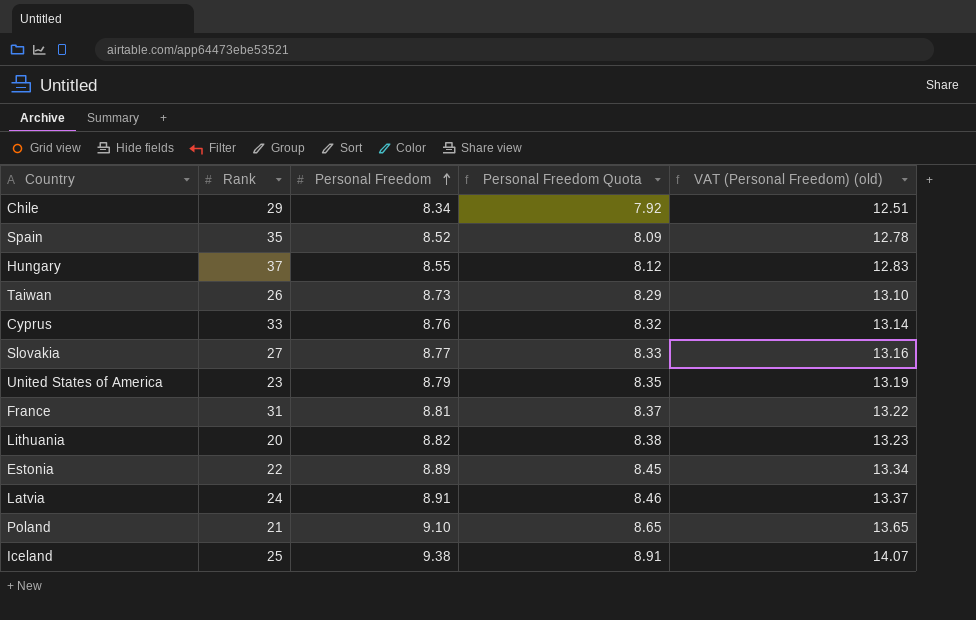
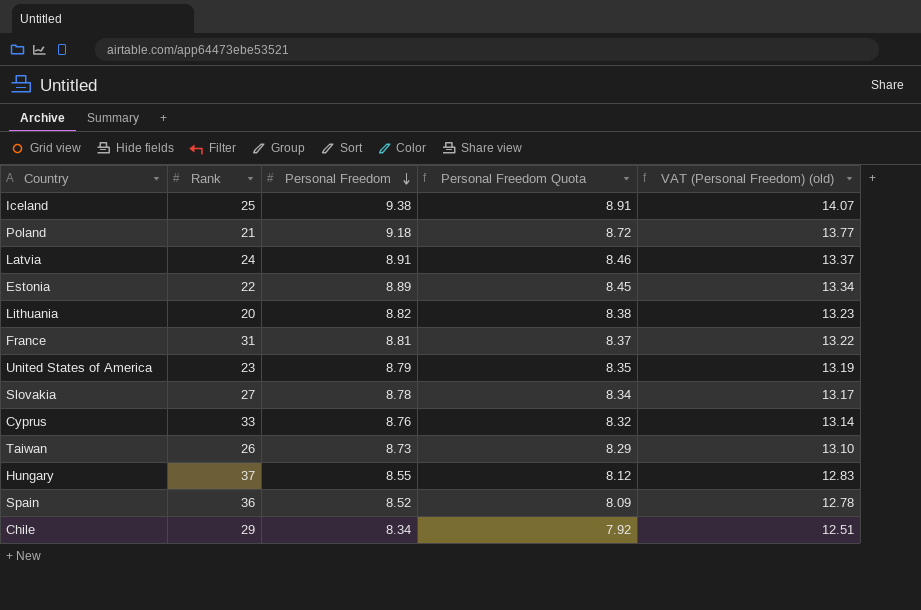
row order: Personal Freedom ascending -> Personal Freedom descending
Poland | Personal Freedom: 9.10 -> 9.18
Poland | Personal Freedom Quota: 8.65 -> 8.72
Poland | VAT (Personal Freedom) (old): 13.65 -> 13.77
Slovakia | Personal Freedom: 8.77 -> 8.78
Slovakia | Personal Freedom Quota: 8.33 -> 8.34
Slovakia | VAT (Personal Freedom) (old): 13.16 -> 13.17
Spain | Rank: 35 -> 36

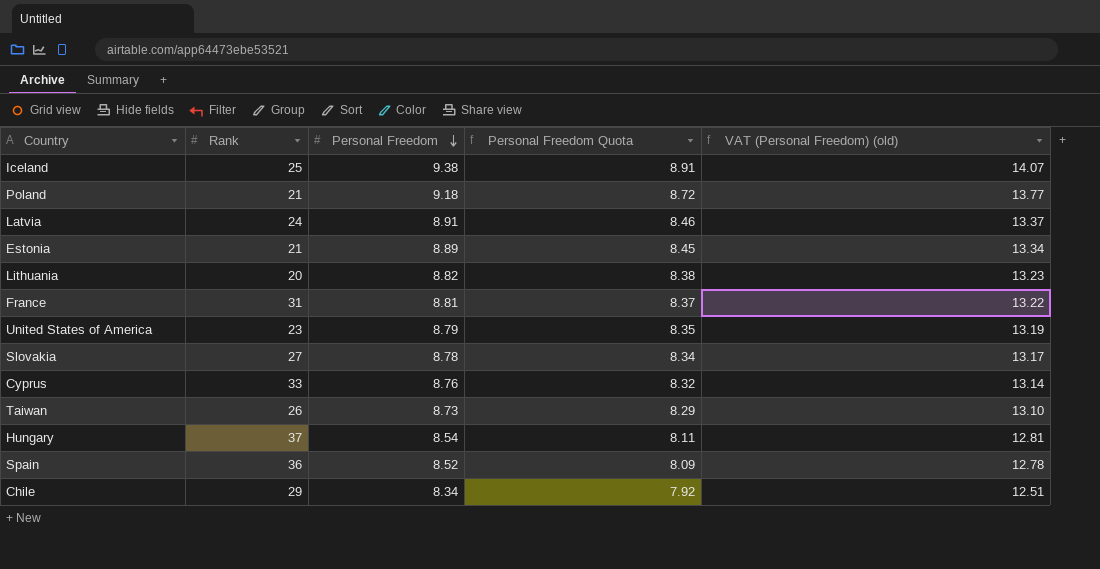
Estonia | Rank: 22 -> 21
Hungary | Personal Freedom: 8.55 -> 8.54
Hungary | Personal Freedom Quota: 8.12 -> 8.11
Hungary | VAT (Personal Freedom) (old): 12.83 -> 12.81

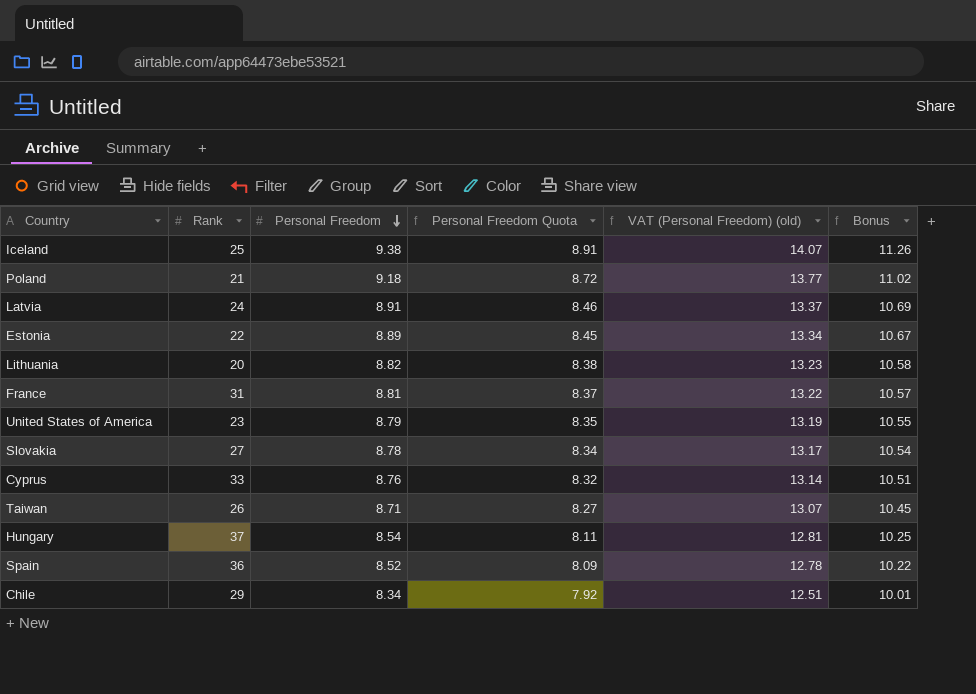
column Bonus | formula: none -> [Personal Freedom] * 1.2
Estonia | Rank: 21 -> 22
Taiwan | Personal Freedom: 8.73 -> 8.71
Taiwan | Personal Freedom Quota: 8.29 -> 8.27
Taiwan | VAT (Personal Freedom) (old): 13.10 -> 13.07

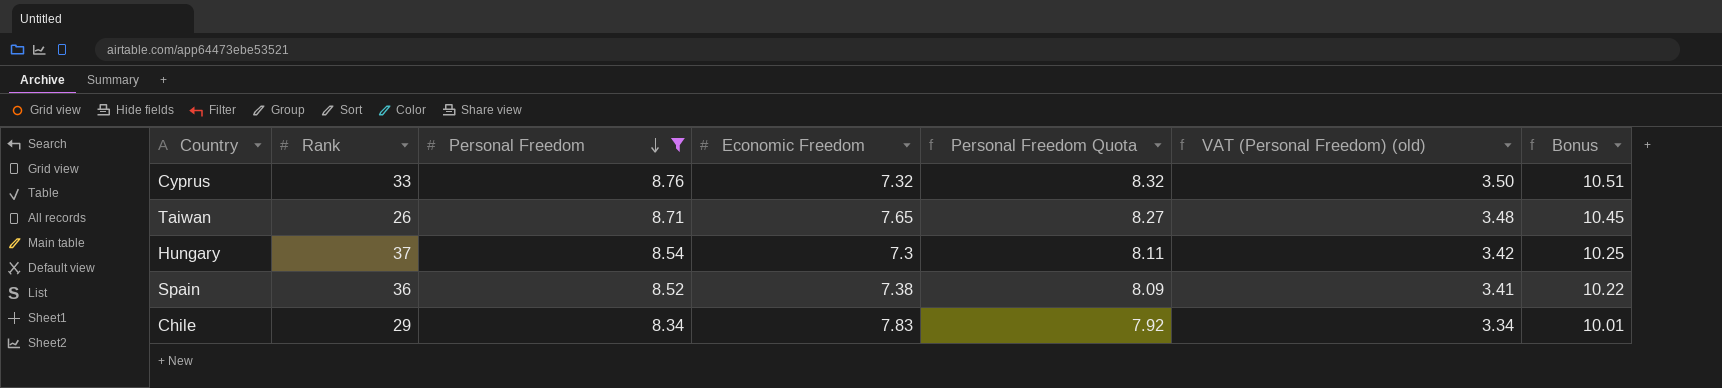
filter: none -> Personal Freedom <= 8.76
column Economic Freedom | position: none -> 4
column VAT (Personal Freedom) (old) | formula: [Personal Freedom] * 1.5 -> [Personal Freedom] * 0.4

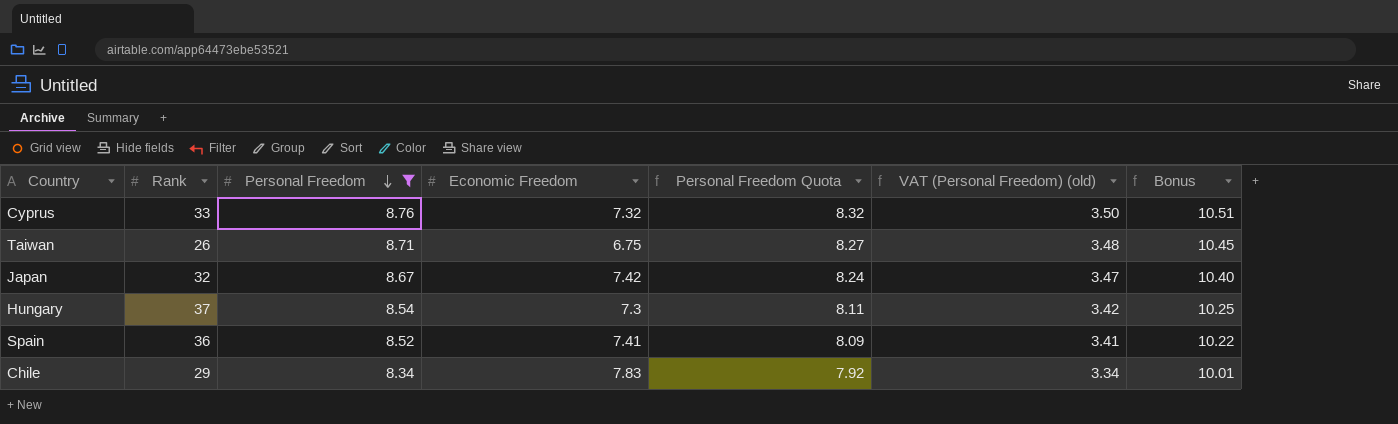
Taiwan | Economic Freedom: 7.65 -> 6.75
row Japan: none -> 32 | 8.67 | 7.42 | 8.24 | 3.47 | 10.40
Spain | Economic Freedom: 7.38 -> 7.41

